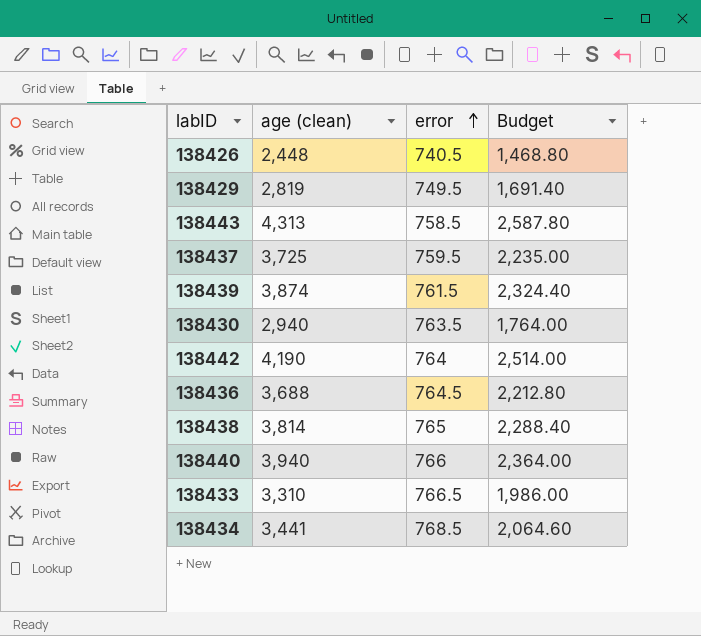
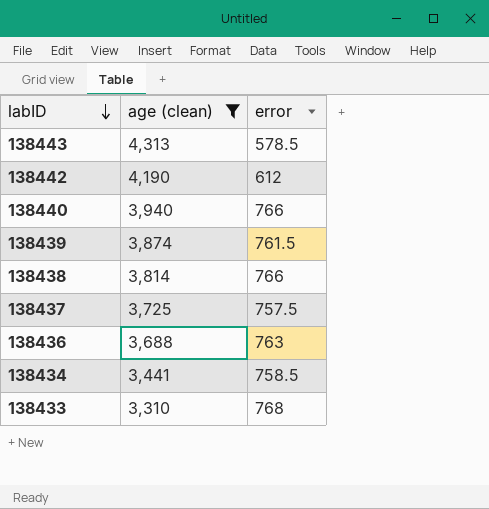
filter: none -> age (clean) >= 3,310
row order: error ascending -> labID descending
column Budget | formula: [age (clean)] * 0.6 -> none
138443 | error: 758.5 -> 578.5
138442 | error: 764 -> 612
138438 | error: 765 -> 766
138437 | error: 759.5 -> 757.5
138436 | error: 764.5 -> 763
138434 | error: 768.5 -> 758.5
138433 | error: 766.5 -> 768

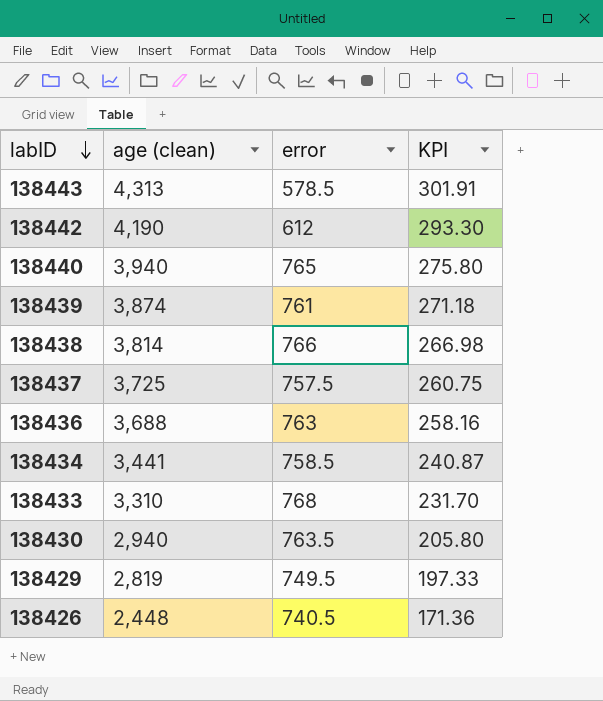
filter: age (clean) >= 3,310 -> none
column KPI | formula: none -> [age (clean)] * 0.07
138440 | error: 766 -> 765
138439 | error: 761.5 -> 761

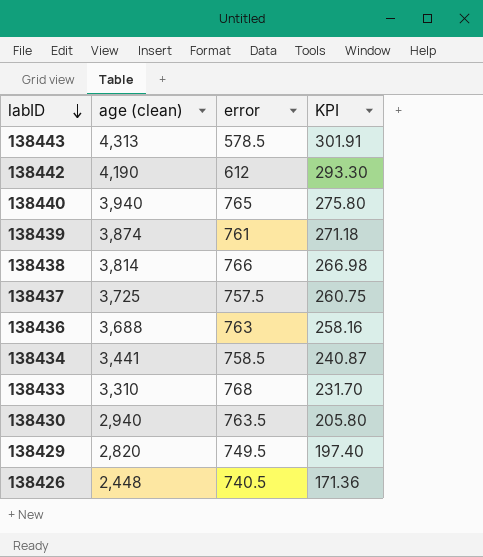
138429 | age (clean): 2,819 -> 2,820
138429 | KPI: 197.33 -> 197.40

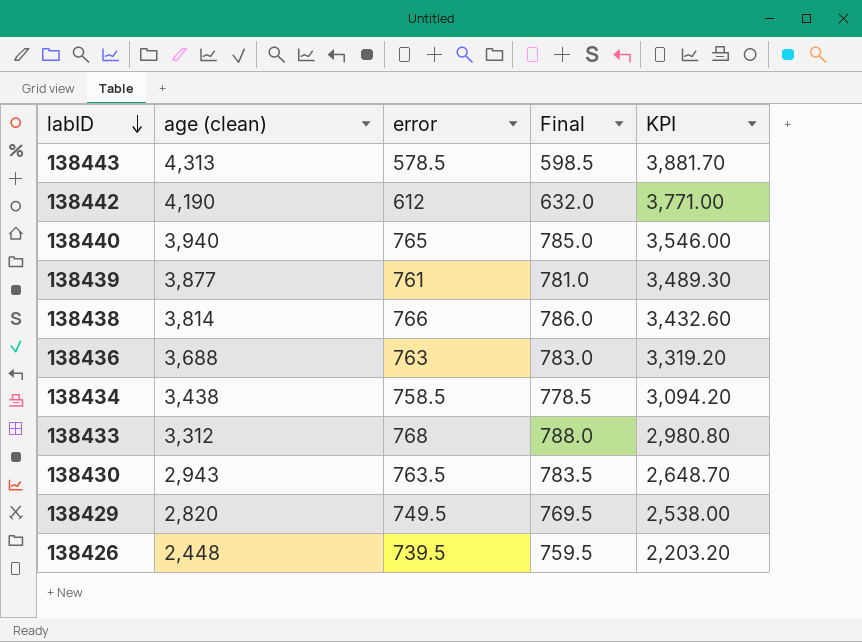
column Final | formula: none -> [error] + 20
column KPI | formula: [age (clean)] * 0.07 -> [age (clean)] * 0.9
row 138437: 3,725 | 757.5 | 260.75 -> none
138439 | age (clean): 3,874 -> 3,877
138434 | age (clean): 3,441 -> 3,438
138433 | age (clean): 3,310 -> 3,312
138430 | age (clean): 2,940 -> 2,943
138426 | error: 740.5 -> 739.5

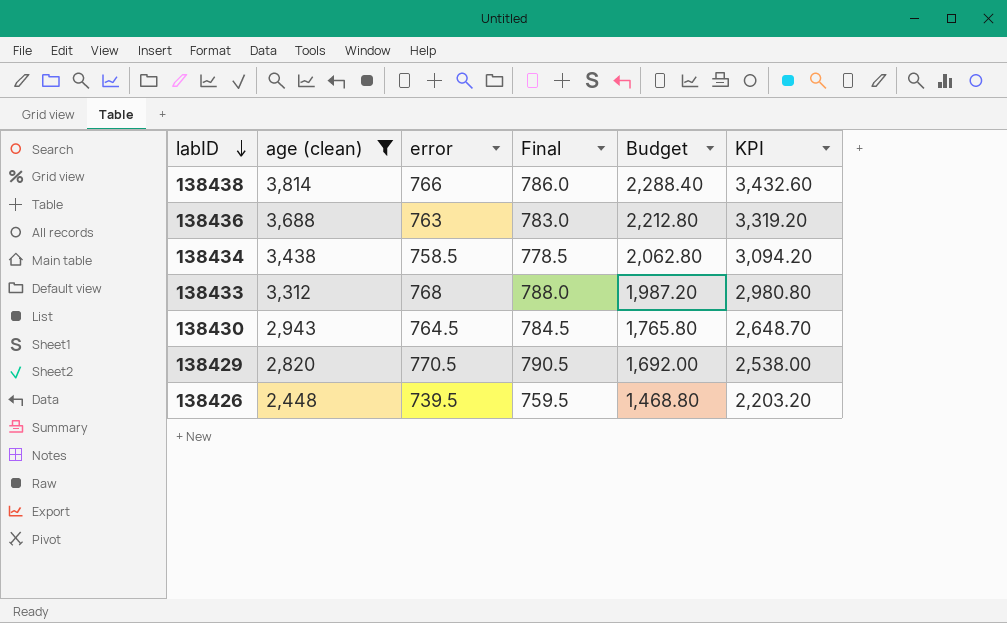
filter: none -> age (clean) <= 3,814
column Budget | formula: none -> [age (clean)] * 0.6
138430 | error: 763.5 -> 764.5
138430 | Final: 783.5 -> 784.5
138429 | error: 749.5 -> 770.5
138429 | Final: 769.5 -> 790.5

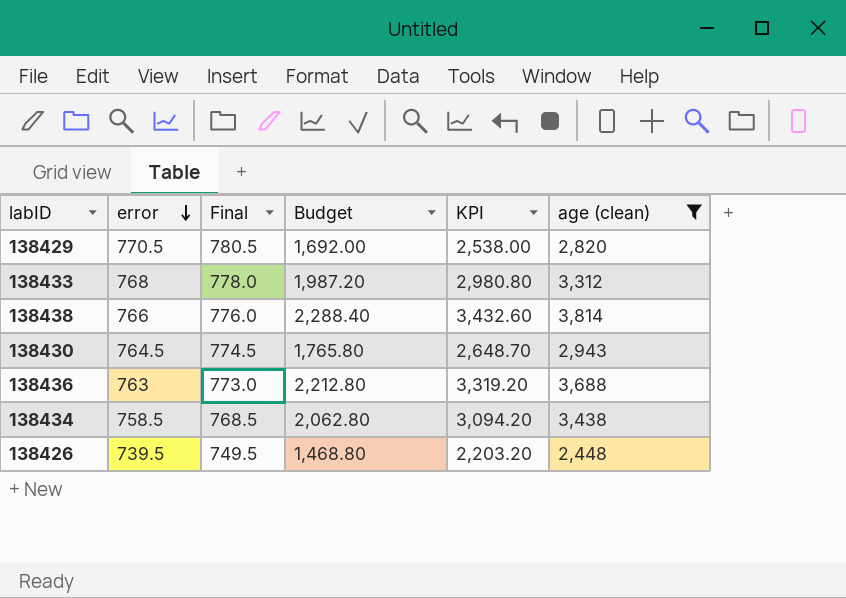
row order: labID descending -> error descending
column Final | formula: [error] + 20 -> [error] + 10
column age (clean) | position: 2 -> 6

